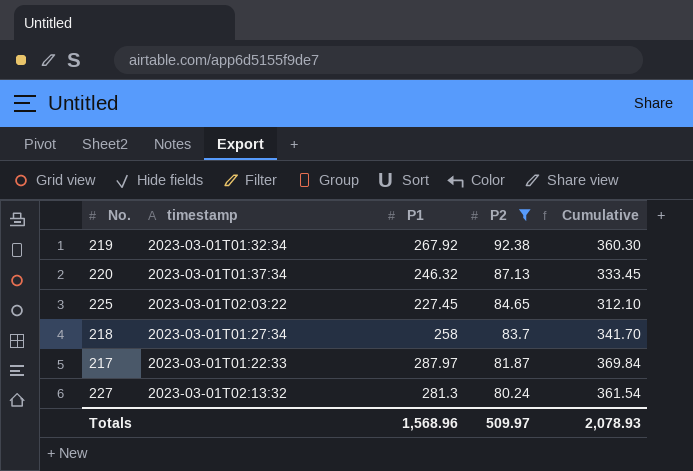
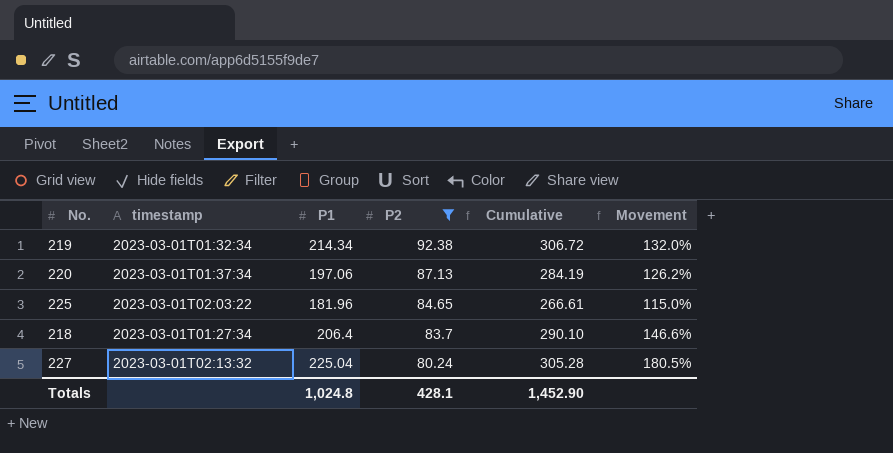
column Movement | formula: none -> ([P1] - [P2]) / [P2]
row 217: 2023-03-01T01:22:33 | 287.97 | 81.87 | 369.84 -> none
219 | P1: 267.92 -> 214.34
219 | Cumulative: 360.30 -> 306.72
220 | P1: 246.32 -> 197.06
220 | Cumulative: 333.45 -> 284.19
225 | P1: 227.45 -> 181.96
225 | Cumulative: 312.10 -> 266.61
218 | P1: 258 -> 206.4
218 | Cumulative: 341.70 -> 290.10
227 | P1: 281.3 -> 225.04
227 | Cumulative: 361.54 -> 305.28
Totals | P1: 1,568.96 -> 1,024.8
Totals | P2: 509.97 -> 428.1
Totals | Cumulative: 2,078.93 -> 1,452.90

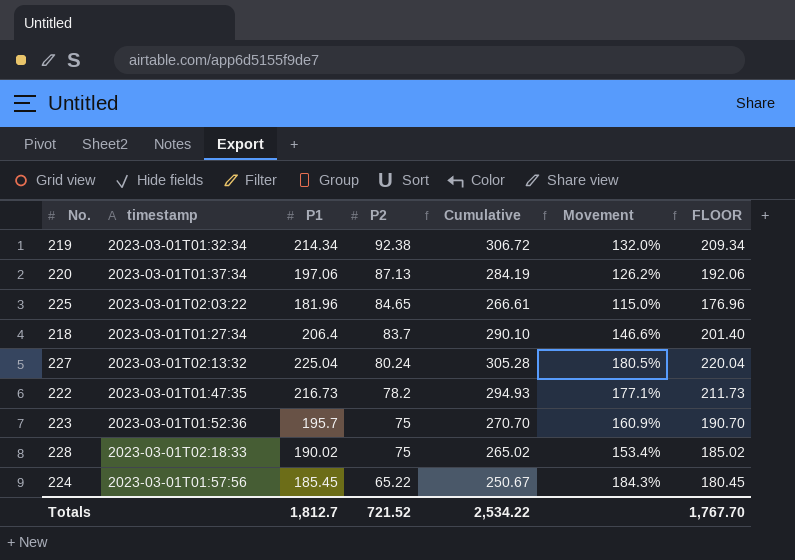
filter: P2 >= 80.24 -> none
column FLOOR | formula: none -> [P1] - 5
Totals | P1: 1,024.8 -> 1,812.7
Totals | P2: 428.1 -> 721.52
Totals | Cumulative: 1,452.90 -> 2,534.22

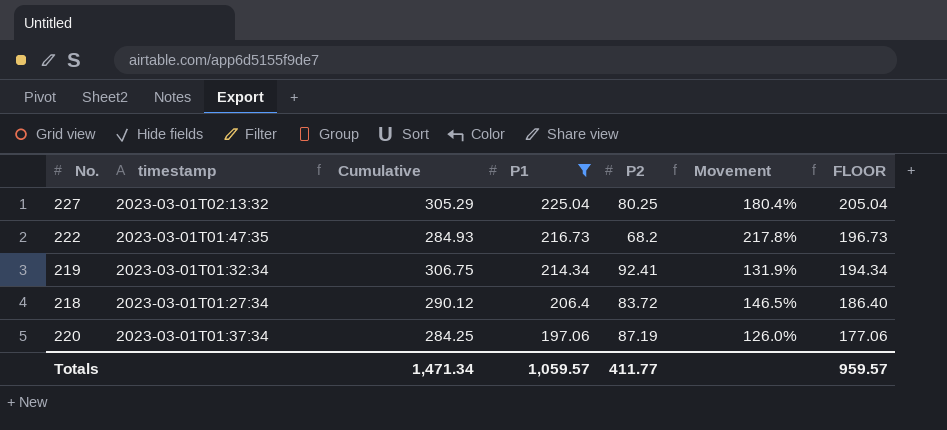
filter: none -> P1 >= 197.06
row order: P2 descending -> P1 descending
column Cumulative | position: 5 -> 3
column FLOOR | formula: [P1] - 5 -> [P1] - 20
227 | Cumulative: 305.28 -> 305.29
227 | P2: 80.24 -> 80.25
227 | Movement: 180.5% -> 180.4%
222 | Cumulative: 294.93 -> 284.93
222 | P2: 78.2 -> 68.2
222 | Movement: 177.1% -> 217.8%
219 | Cumulative: 306.72 -> 306.75
219 | P2: 92.38 -> 92.41
219 | Movement: 132.0% -> 131.9%
218 | Cumulative: 290.10 -> 290.12
218 | P2: 83.7 -> 83.72
218 | Movement: 146.6% -> 146.5%
220 | Cumulative: 284.19 -> 284.25
220 | P2: 87.13 -> 87.19
220 | Movement: 126.2% -> 126.0%
Totals | Cumulative: 2,534.22 -> 1,471.34
Totals | P1: 1,812.7 -> 1,059.57
Totals | P2: 721.52 -> 411.77
Totals | FLOOR: 1,767.70 -> 959.57

